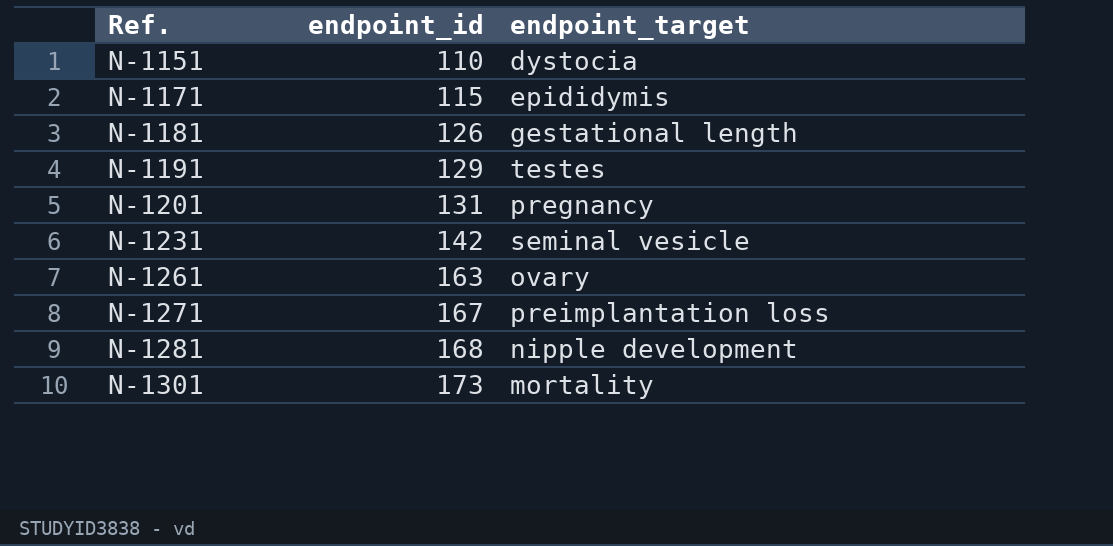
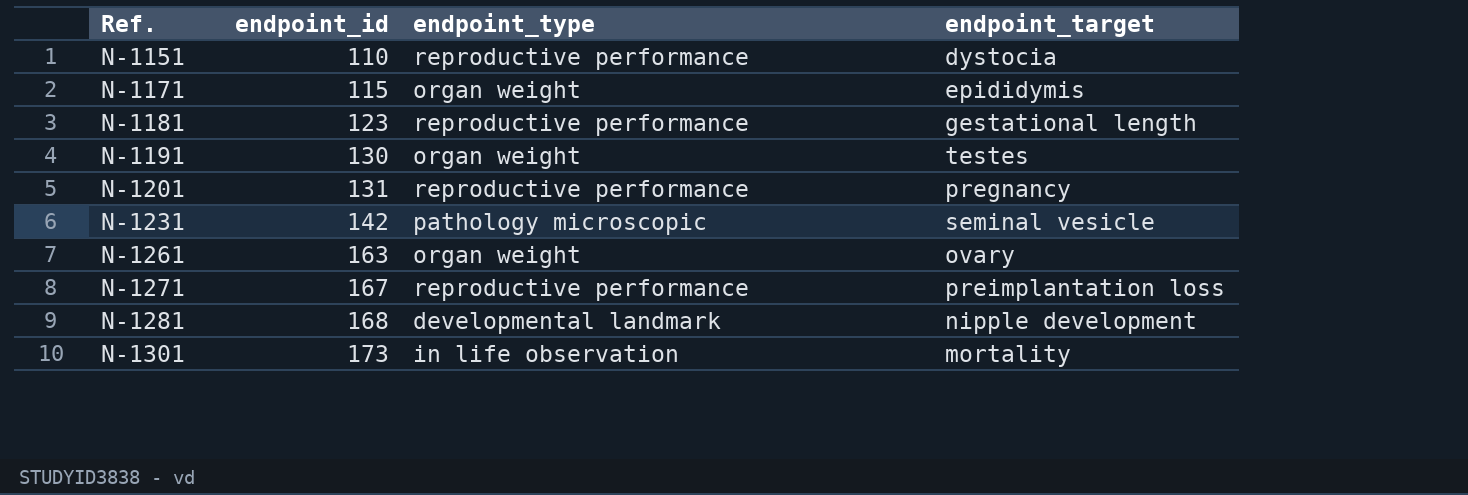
column endpoint_type | position: none -> 3
N-1181 | endpoint_id: 126 -> 123
N-1191 | endpoint_id: 129 -> 130

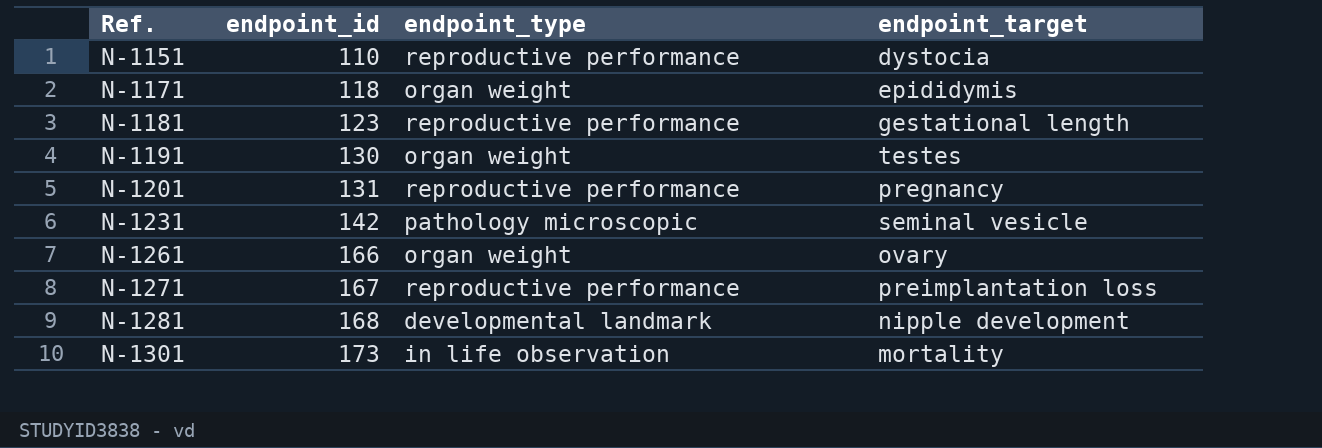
N-1171 | endpoint_id: 115 -> 118
N-1261 | endpoint_id: 163 -> 166

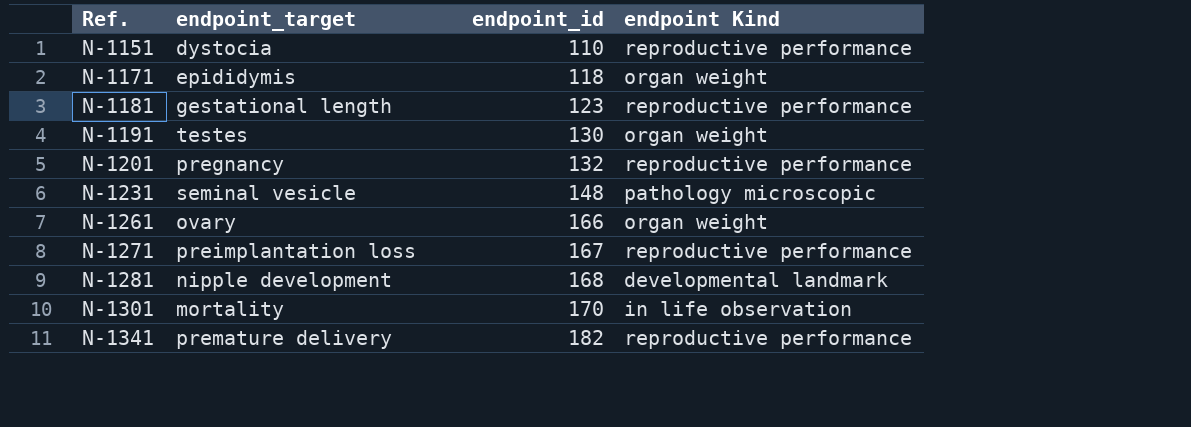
column endpoint_target | position: 4 -> 2
column name: endpoint_type -> endpoint Kind
N-1201 | endpoint_id: 131 -> 132
N-1231 | endpoint_id: 142 -> 148
N-1301 | endpoint_id: 173 -> 170
row N-1341: none -> premature delivery | 182 | reproductive performance

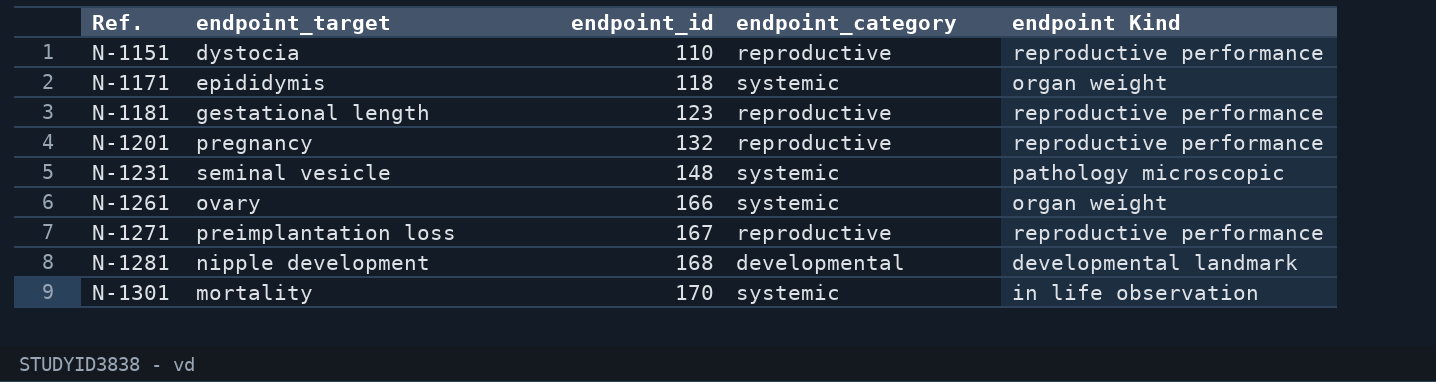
column endpoint_category | position: none -> 4
row N-1191: testes | 130 | organ weight -> none
row N-1341: premature delivery | 182 | reproductive performance -> none

